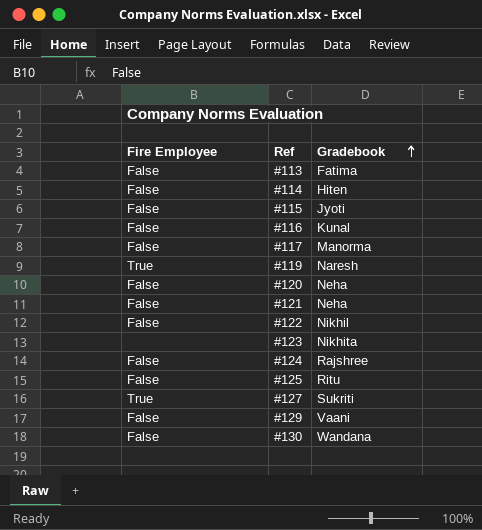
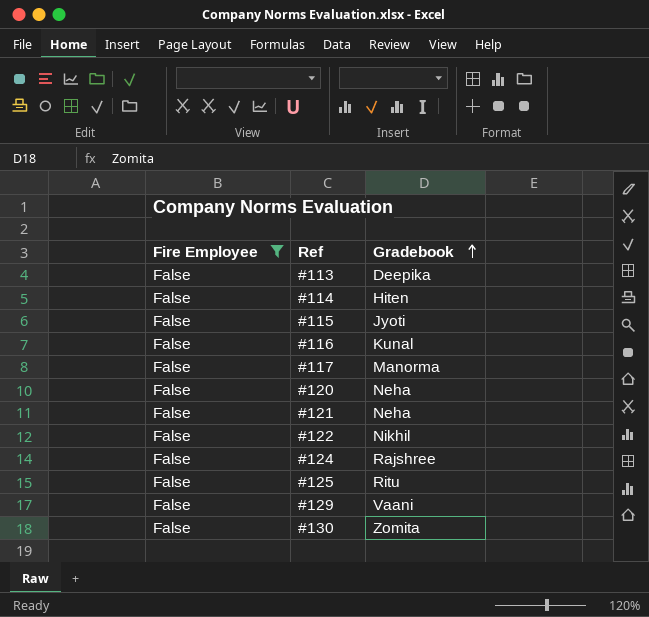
filter: none -> Fire Employee = False
#113 | Gradebook: Fatima -> Deepika
#130 | Gradebook: Wandana -> Zomita

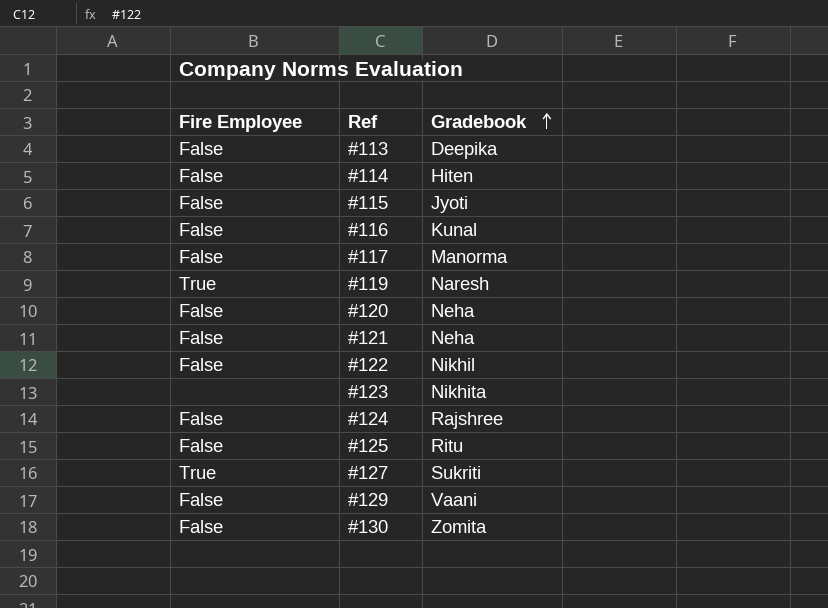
filter: Fire Employee = False -> none

